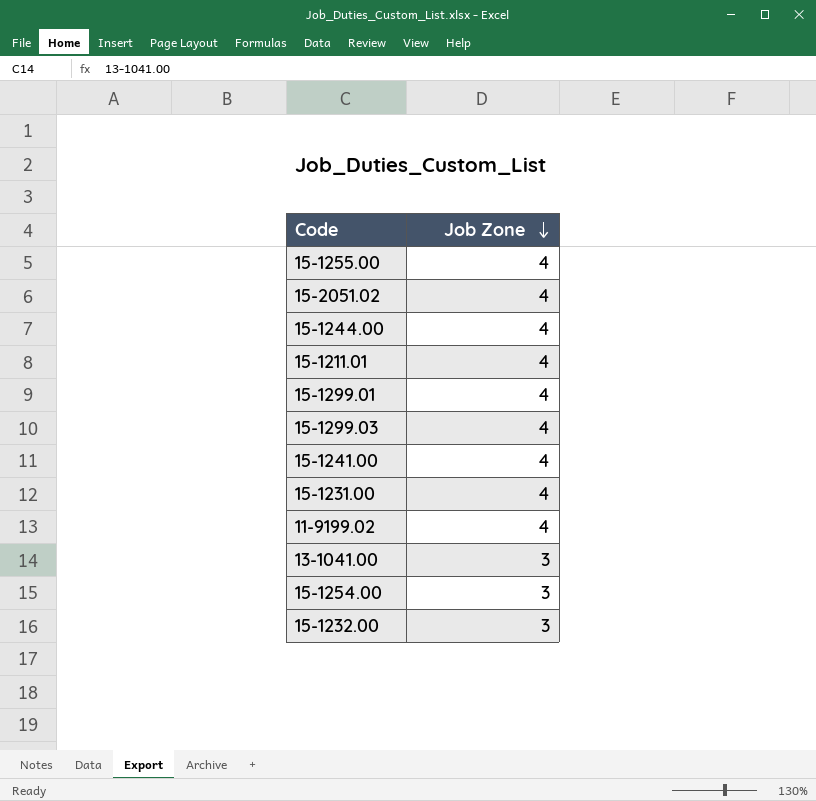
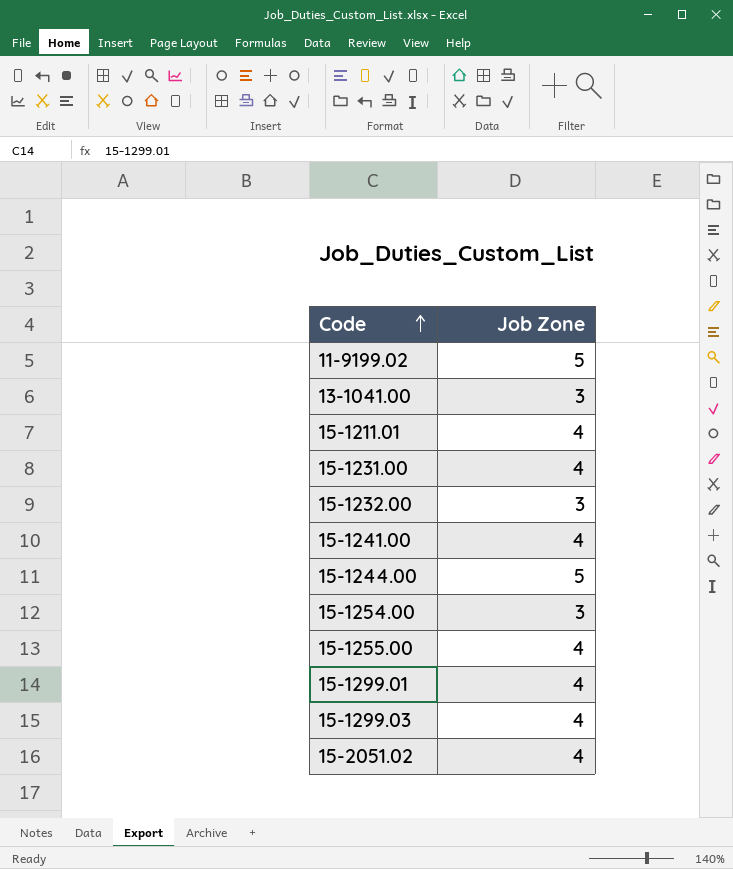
row order: Job Zone descending -> Code ascending
11-9199.02 | Job Zone: 4 -> 5
15-1244.00 | Job Zone: 4 -> 5

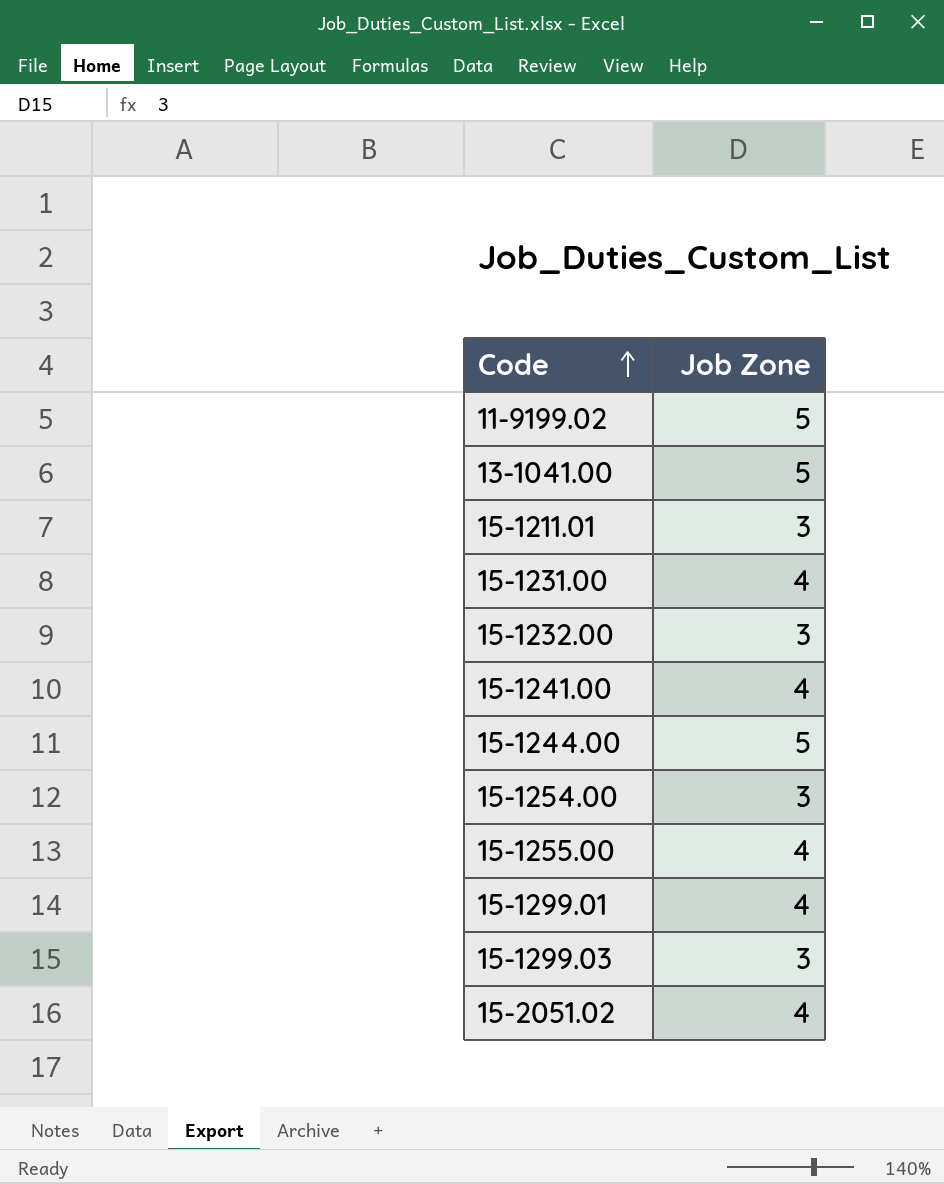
13-1041.00 | Job Zone: 3 -> 5
15-1211.01 | Job Zone: 4 -> 3
15-1299.03 | Job Zone: 4 -> 3

